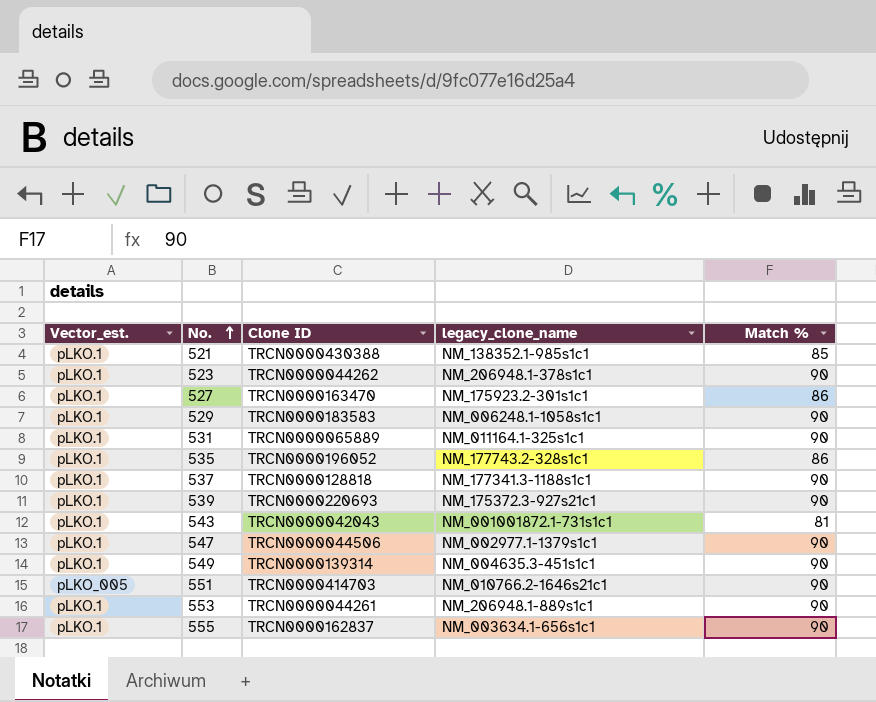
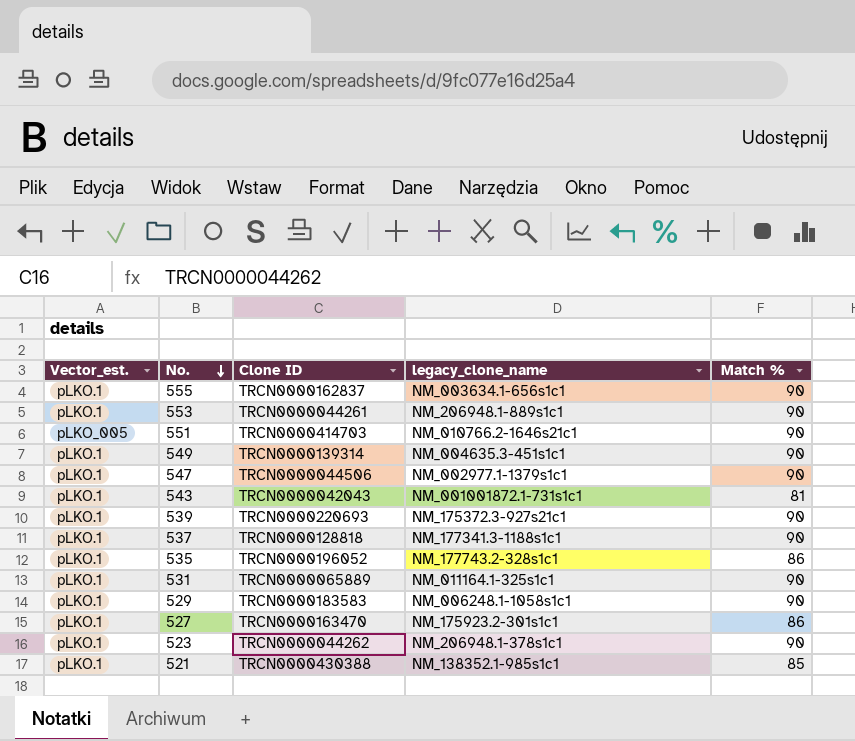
row order: No. ascending -> No. descending

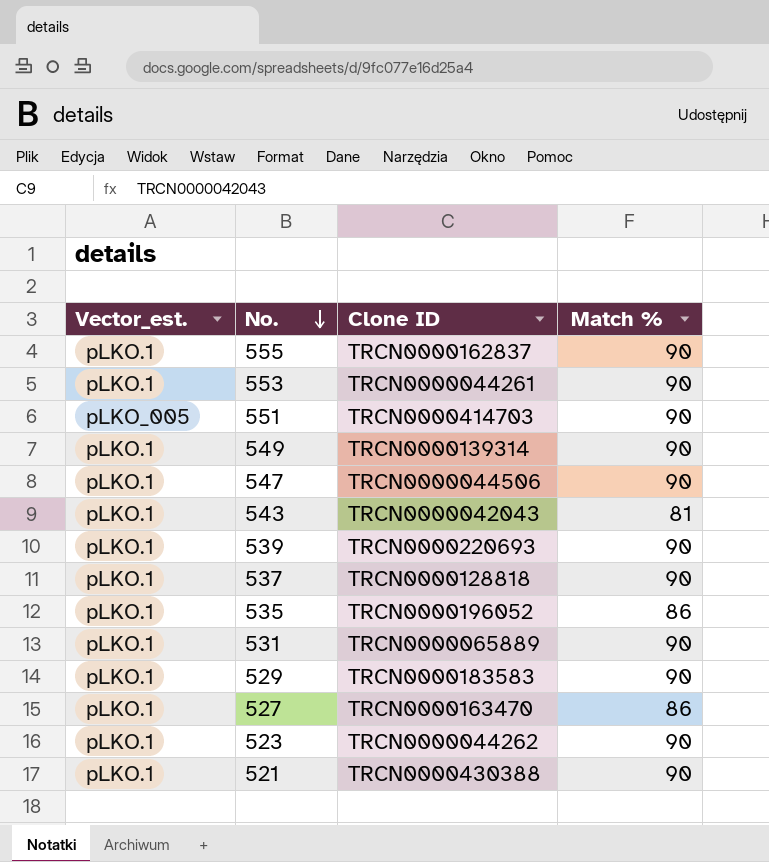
column legacy_clone_name | position: 4 -> none
521 | Match %: 85 -> 90

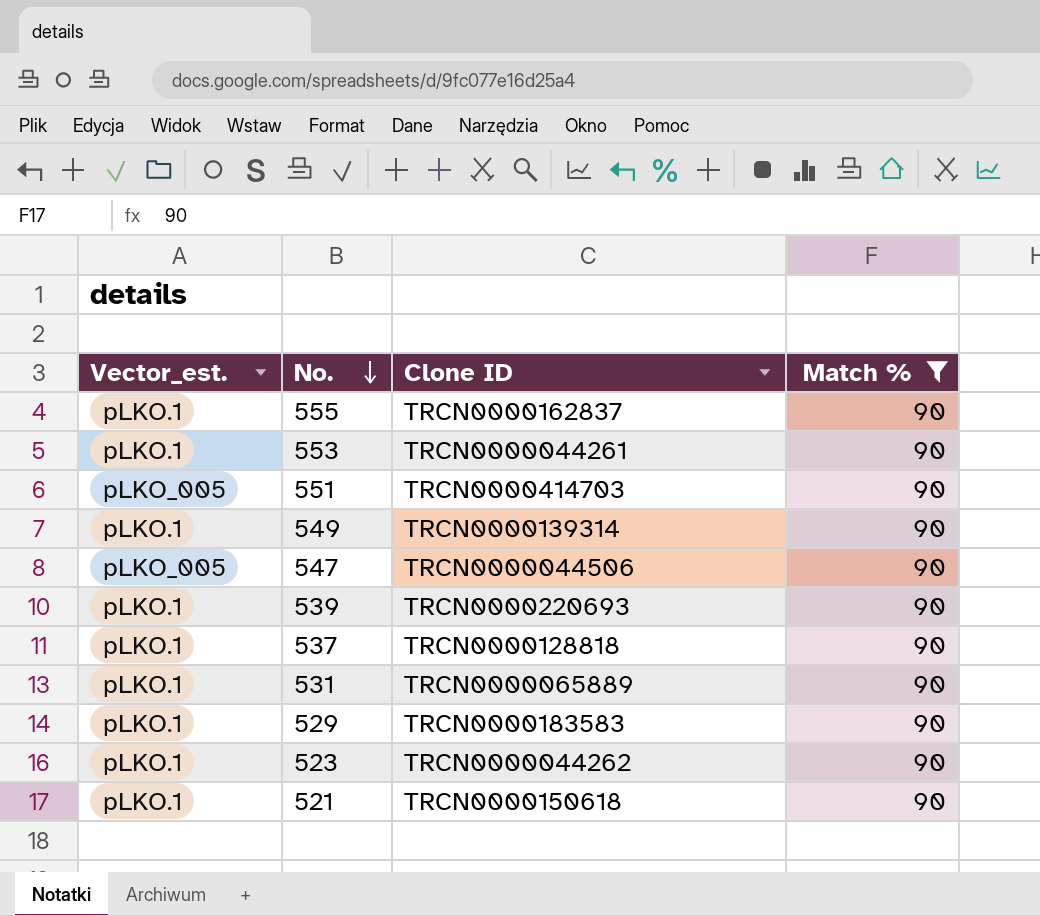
filter: none -> Match % = 90
547 | Vector_est.: pLKO.1 -> pLKO_005
521 | Clone ID: TRCN0000430388 -> TRCN0000150618

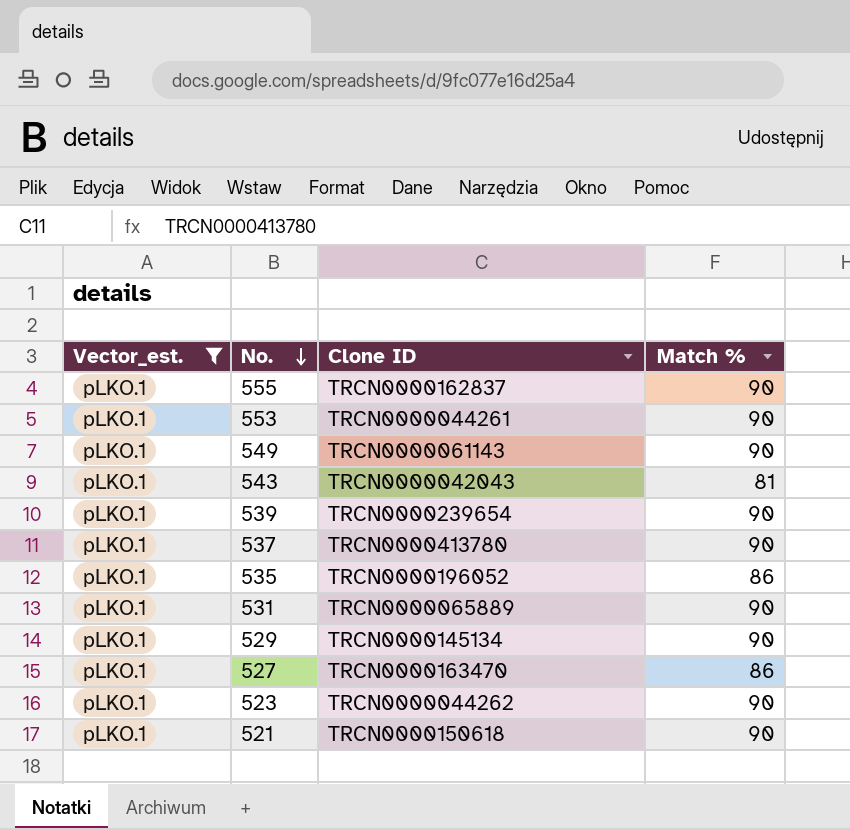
filter: Match % = 90 -> Vector_est. = pLKO.1
549 | Clone ID: TRCN0000139314 -> TRCN0000061143
539 | Clone ID: TRCN0000220693 -> TRCN0000239654
537 | Clone ID: TRCN0000128818 -> TRCN0000413780
529 | Clone ID: TRCN0000183583 -> TRCN0000145134

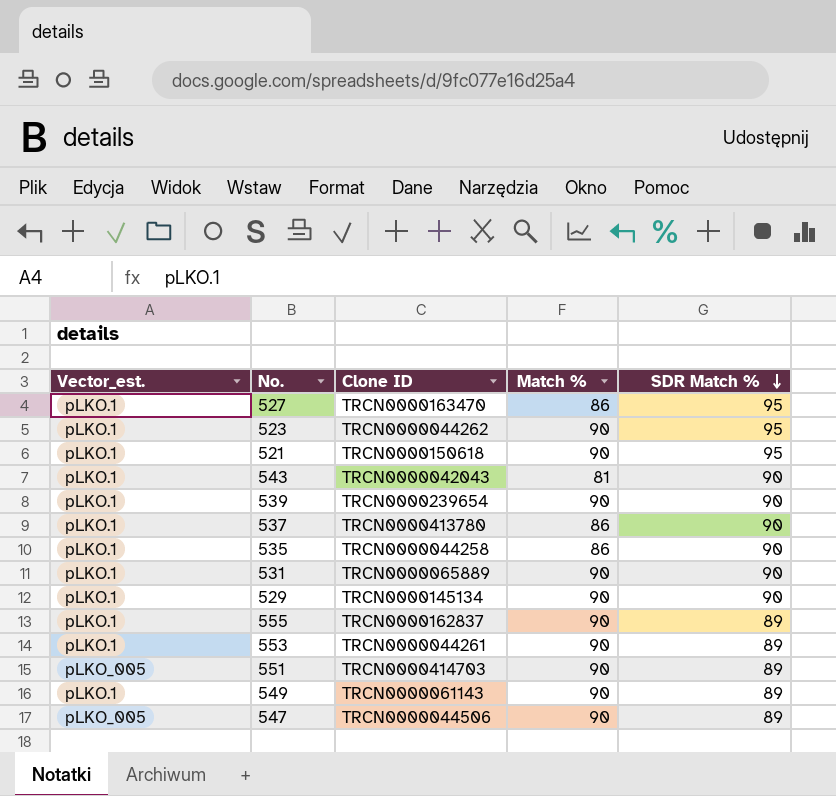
filter: Vector_est. = pLKO.1 -> none
row order: No. descending -> SDR Match % descending
column SDR Match % | position: none -> 5
537 | Match %: 90 -> 86
535 | Clone ID: TRCN0000196052 -> TRCN0000044258

